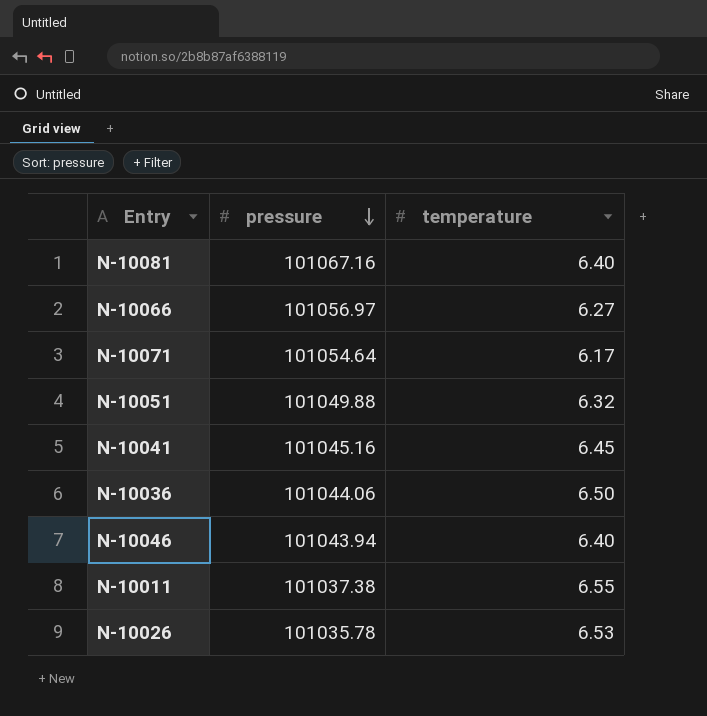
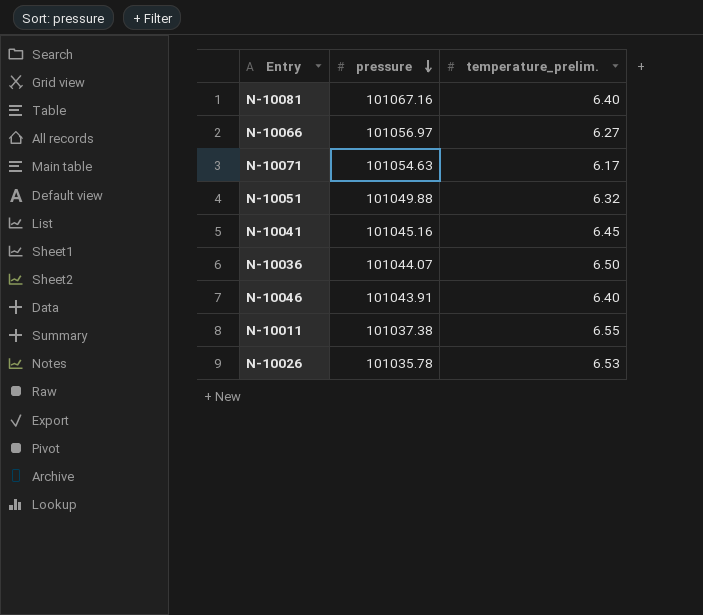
column name: temperature -> temperature_prelim.
N-10071 | pressure: 101054.64 -> 101054.63
N-10036 | pressure: 101044.06 -> 101044.07
N-10046 | pressure: 101043.94 -> 101043.91

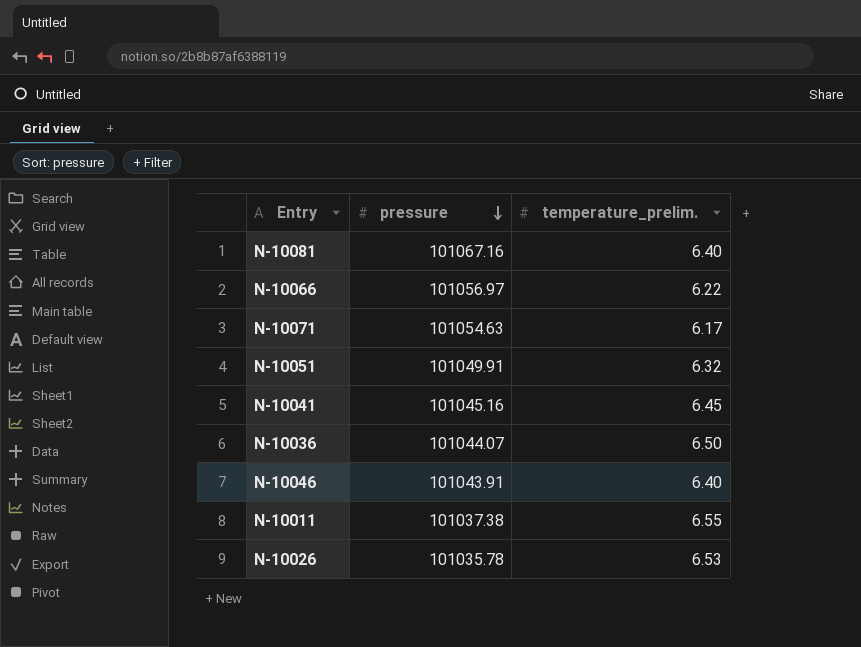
N-10066 | temperature_prelim.: 6.27 -> 6.22
N-10051 | pressure: 101049.88 -> 101049.91

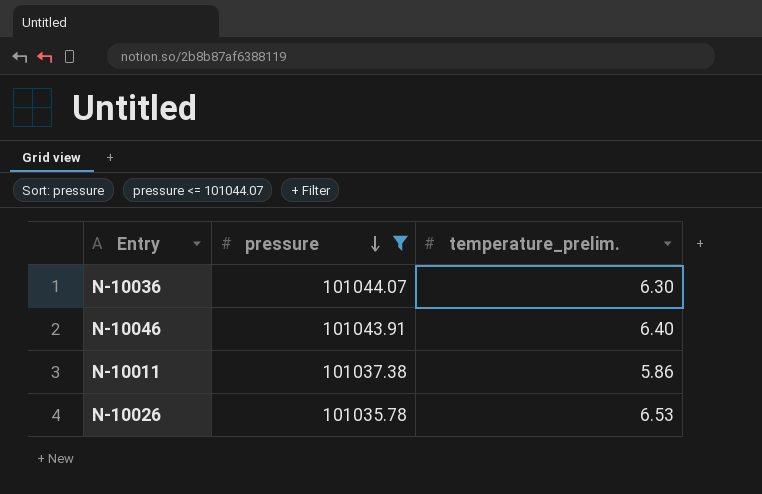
filter: none -> pressure <= 101044.07
N-10036 | temperature_prelim.: 6.50 -> 6.30
N-10011 | temperature_prelim.: 6.55 -> 5.86

